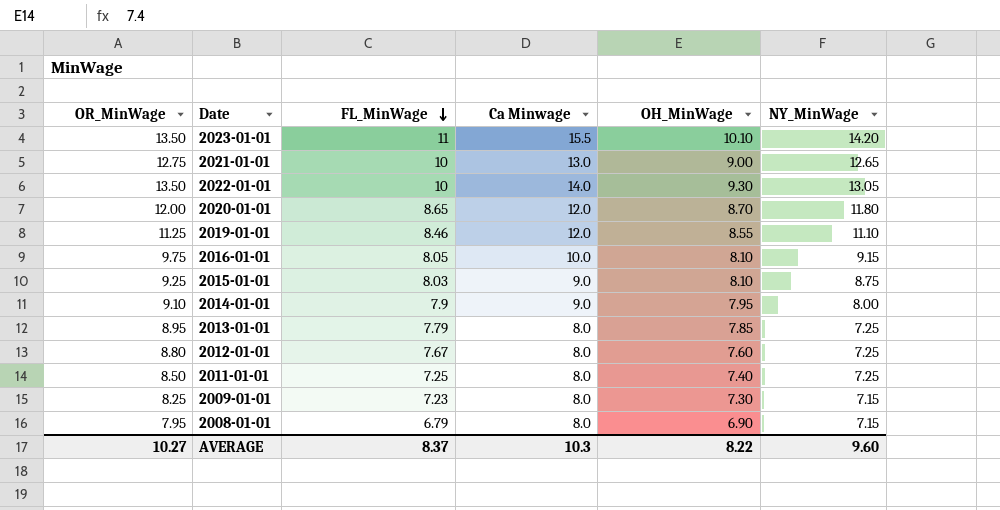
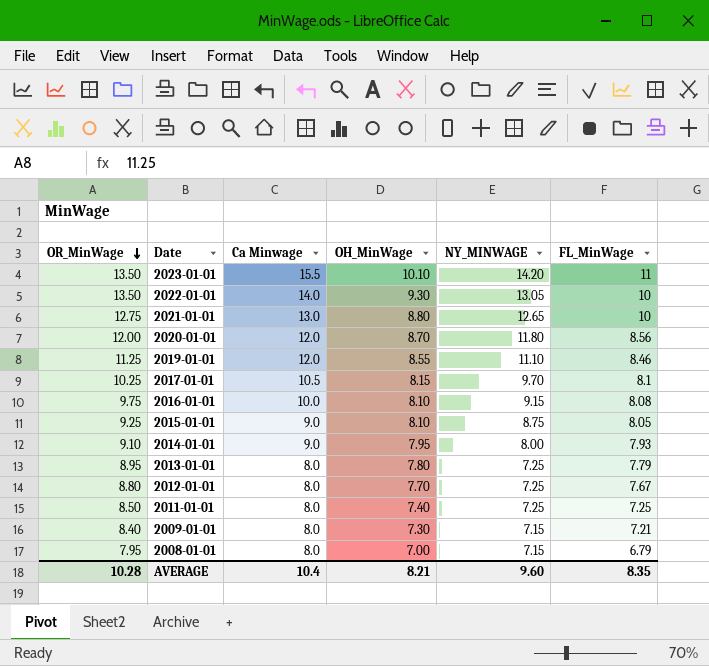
row order: FL_MinWage descending -> OR_MinWage descending
column name: NY_MinWage -> NY_MINWAGE
column FL_MinWage | position: 3 -> 6
2021-01-01 | OH_MinWage: 9.00 -> 8.80
2020-01-01 | FL_MinWage: 8.65 -> 8.56
row 2017-01-01: none -> 10.25 | 10.5 | 8.15 | 9.70 | 8.1
2016-01-01 | FL_MinWage: 8.05 -> 8.08
2015-01-01 | FL_MinWage: 8.03 -> 8.05
2014-01-01 | FL_MinWage: 7.9 -> 7.93
2013-01-01 | OH_MinWage: 7.85 -> 7.80
2012-01-01 | OH_MinWage: 7.60 -> 7.70
2009-01-01 | OR_MinWage: 8.25 -> 8.40
2009-01-01 | FL_MinWage: 7.23 -> 7.21
2008-01-01 | OH_MinWage: 6.90 -> 7.00
AVERAGE | OR_MinWage: 10.27 -> 10.28
AVERAGE | Ca Minwage: 10.3 -> 10.4
AVERAGE | OH_MinWage: 8.22 -> 8.21
AVERAGE | FL_MinWage: 8.37 -> 8.35

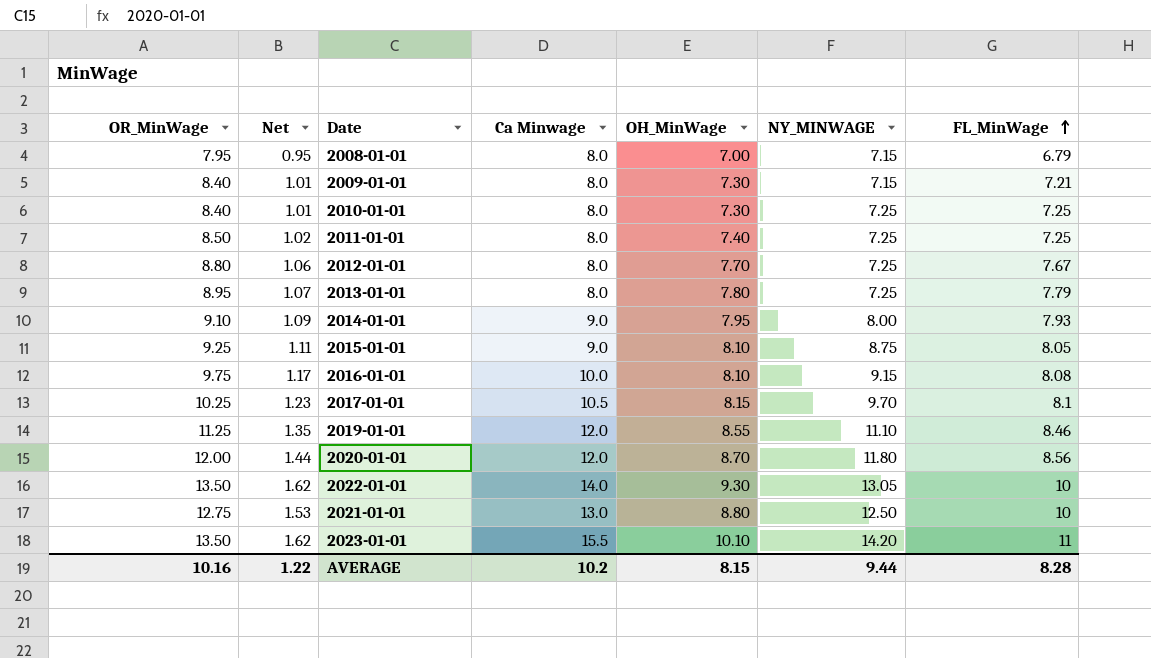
row order: OR_MinWage descending -> FL_MinWage ascending
column Net | formula: none -> [OR_MinWage] * 0.12
row 2010-01-01: none -> 8.40 | 1.01 | 8.0 | 7.30 | 7.25 | 7.25
2021-01-01 | NY_MINWAGE: 12.65 -> 12.50
AVERAGE | OR_MinWage: 10.28 -> 10.16
AVERAGE | Ca Minwage: 10.4 -> 10.2
AVERAGE | OH_MinWage: 8.21 -> 8.15
AVERAGE | NY_MINWAGE: 9.60 -> 9.44
AVERAGE | FL_MinWage: 8.35 -> 8.28

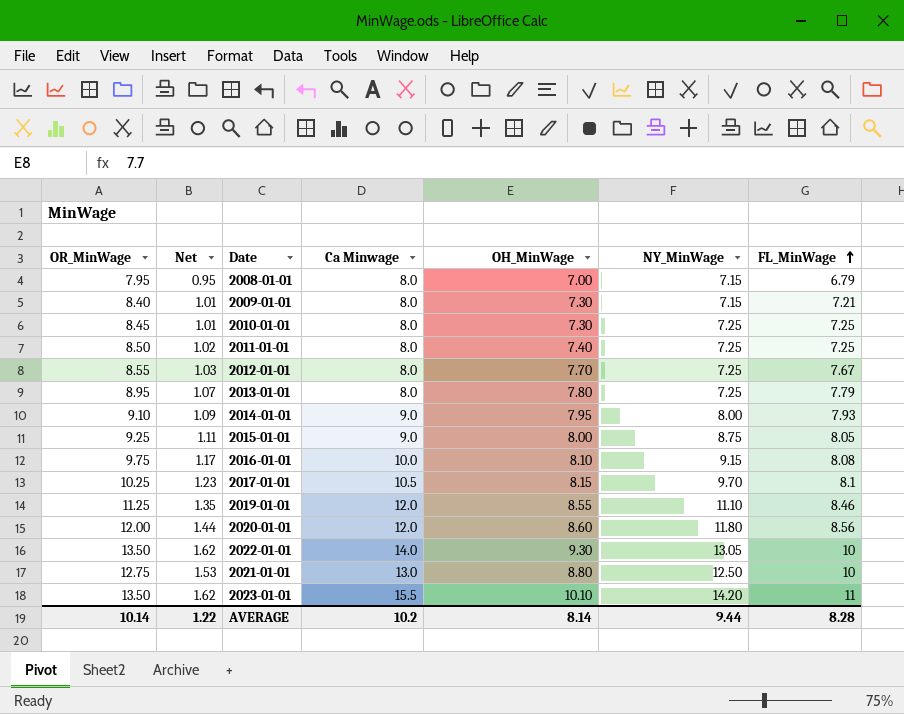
column name: NY_MINWAGE -> NY_MinWage
2010-01-01 | OR_MinWage: 8.40 -> 8.45
2012-01-01 | OR_MinWage: 8.80 -> 8.55
2012-01-01 | Net: 1.06 -> 1.03
2015-01-01 | OH_MinWage: 8.10 -> 8.00
2020-01-01 | OH_MinWage: 8.70 -> 8.60
AVERAGE | OR_MinWage: 10.16 -> 10.14
AVERAGE | OH_MinWage: 8.15 -> 8.14

